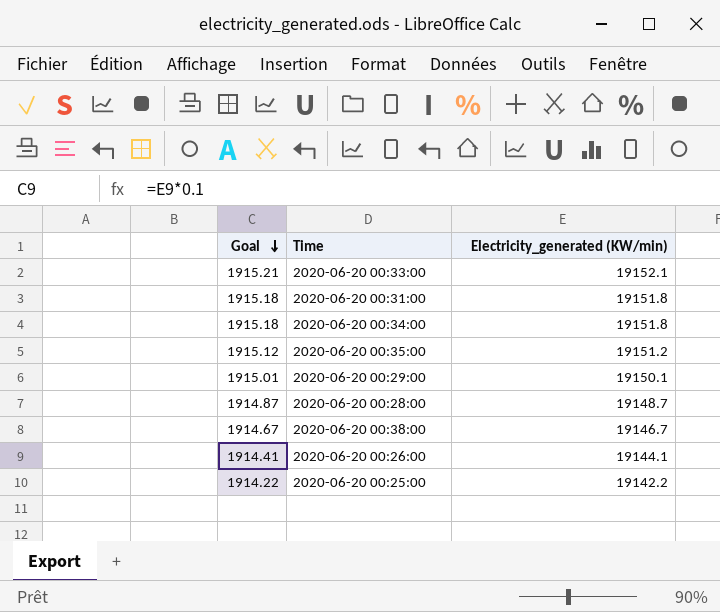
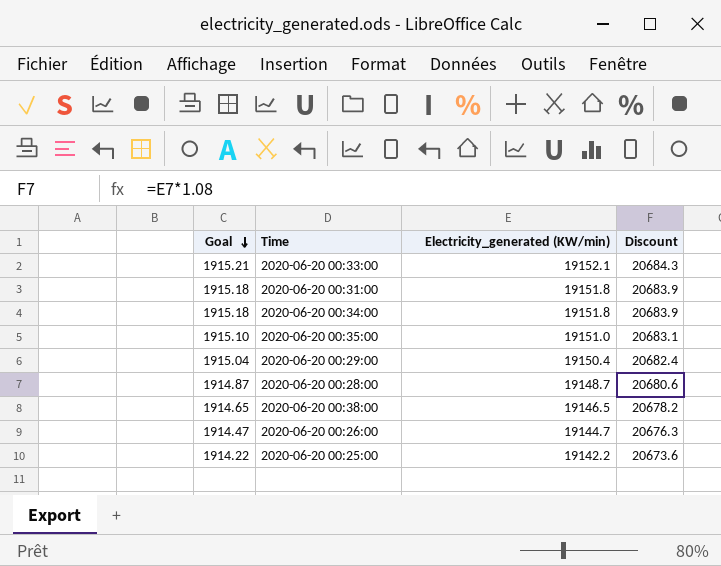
column Discount | formula: none -> [Electricity_generated (KW/min)] * 1.08
2020-06-20 00:35:00 | Goal: 1915.12 -> 1915.10
2020-06-20 00:35:00 | Electricity_generated (KW/min): 19151.2 -> 19151.0
2020-06-20 00:29:00 | Goal: 1915.01 -> 1915.04
2020-06-20 00:29:00 | Electricity_generated (KW/min): 19150.1 -> 19150.4
2020-06-20 00:38:00 | Goal: 1914.67 -> 1914.65
2020-06-20 00:38:00 | Electricity_generated (KW/min): 19146.7 -> 19146.5
2020-06-20 00:26:00 | Goal: 1914.41 -> 1914.47
2020-06-20 00:26:00 | Electricity_generated (KW/min): 19144.1 -> 19144.7

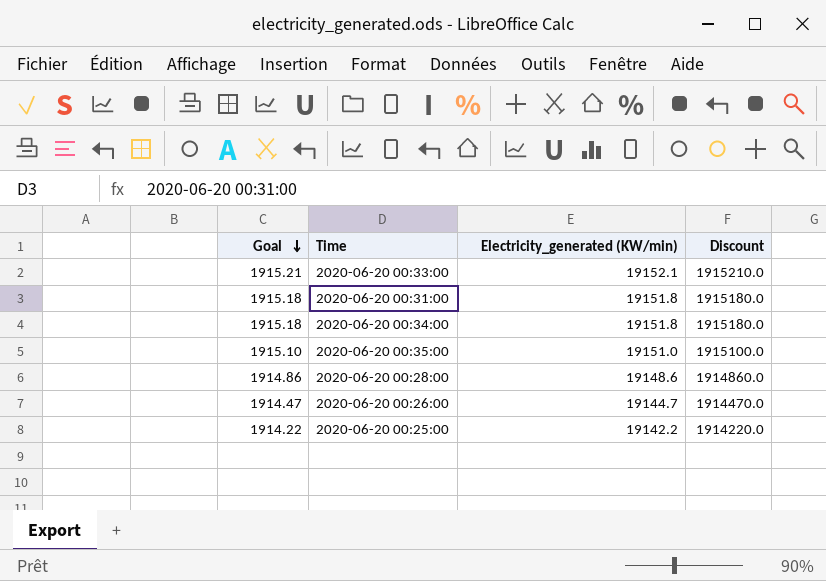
column Discount | formula: [Electricity_generated (KW/min)] * 1.08 -> [Electricity_generated (KW/min)] * 100
row 2020-06-20 00:29:00: 1915.04 | 19150.4 | 20682.4 -> none
row 2020-06-20 00:38:00: 1914.65 | 19146.5 | 20678.2 -> none
2020-06-20 00:28:00 | Goal: 1914.87 -> 1914.86
2020-06-20 00:28:00 | Electricity_generated (KW/min): 19148.7 -> 19148.6

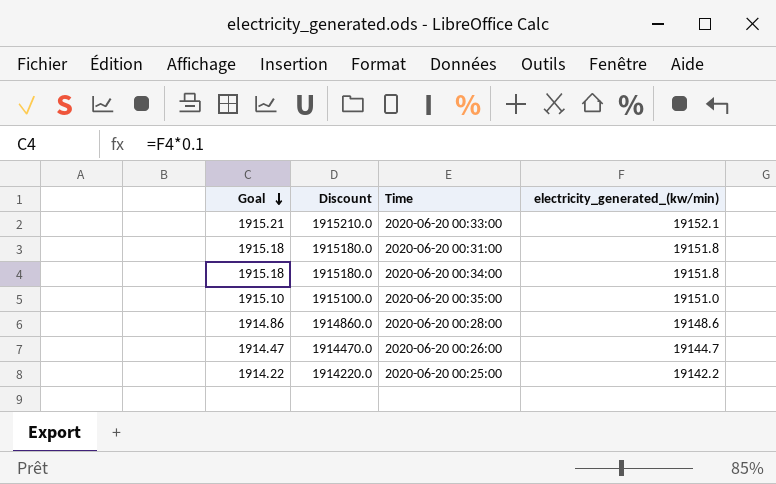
column Discount | position: 4 -> 2
column name: Electricity_generated (KW/min) -> electricity_generated_(kw/min)

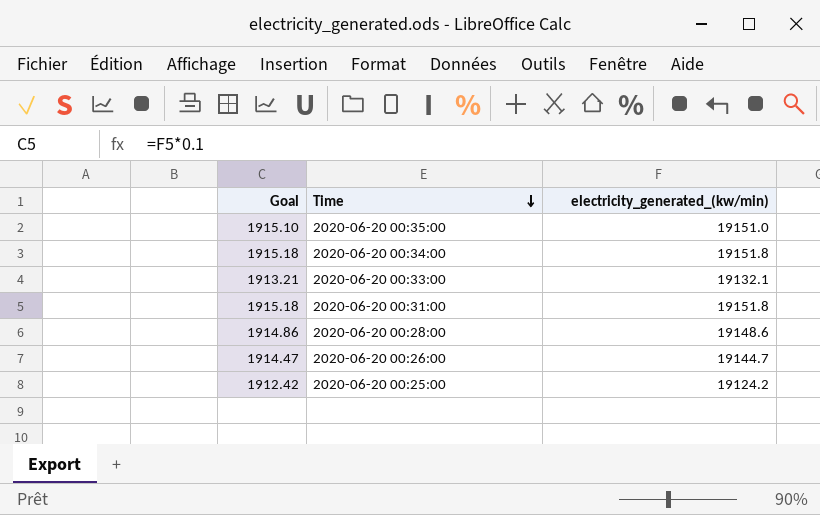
row order: Goal descending -> Time descending
column Discount | formula: [electricity_generated_(kw/min)] * 100 -> none
2020-06-20 00:33:00 | Goal: 1915.21 -> 1913.21
2020-06-20 00:33:00 | electricity_generated_(kw/min): 19152.1 -> 19132.1
2020-06-20 00:25:00 | Goal: 1914.22 -> 1912.42
2020-06-20 00:25:00 | electricity_generated_(kw/min): 19142.2 -> 19124.2

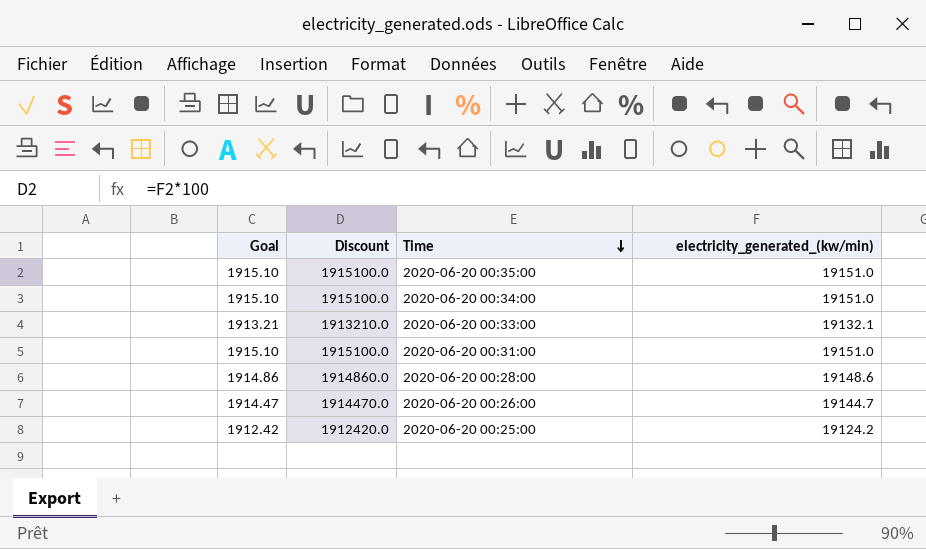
column Discount | formula: none -> [electricity_generated_(kw/min)] * 100
2020-06-20 00:34:00 | Goal: 1915.18 -> 1915.10
2020-06-20 00:34:00 | electricity_generated_(kw/min): 19151.8 -> 19151.0
2020-06-20 00:31:00 | Goal: 1915.18 -> 1915.10
2020-06-20 00:31:00 | electricity_generated_(kw/min): 19151.8 -> 19151.0

